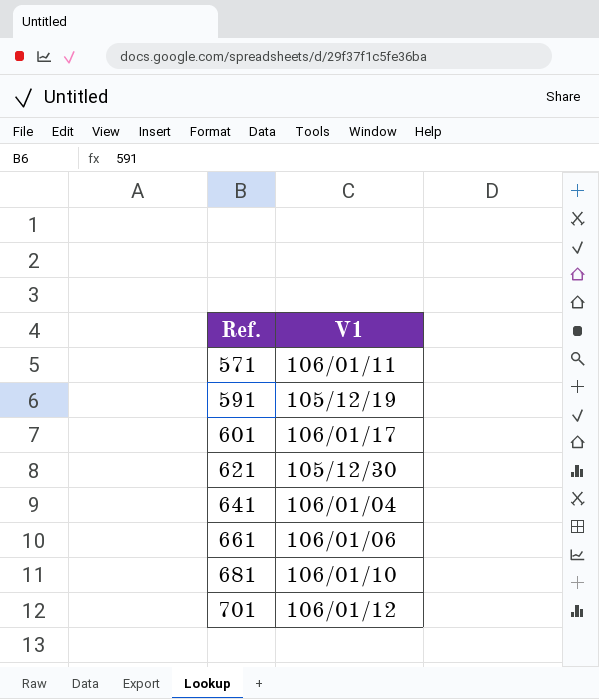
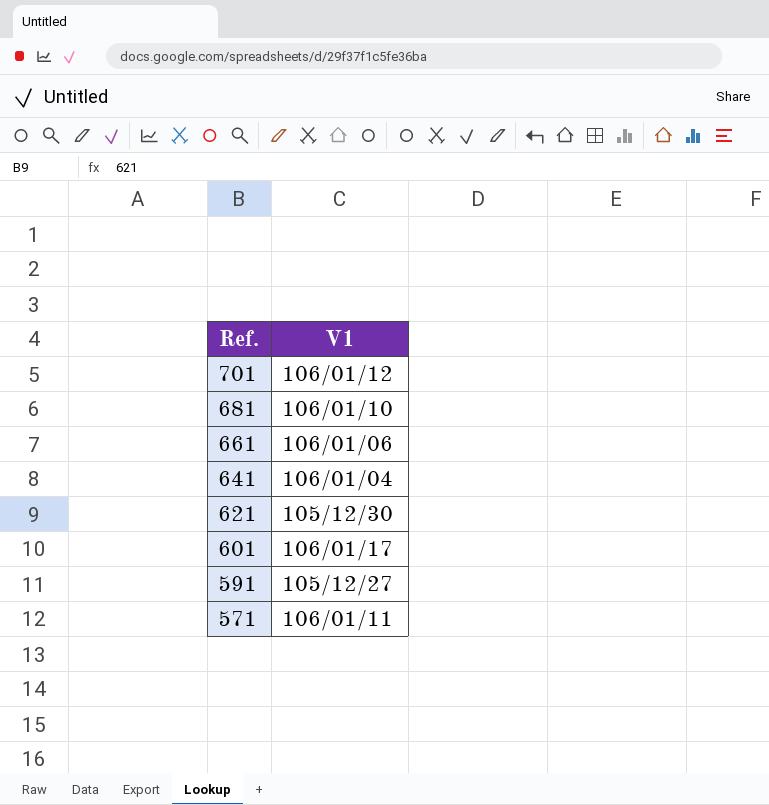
row order: Ref. ascending -> Ref. descending
591 | V1: 105/12/19 -> 105/12/27

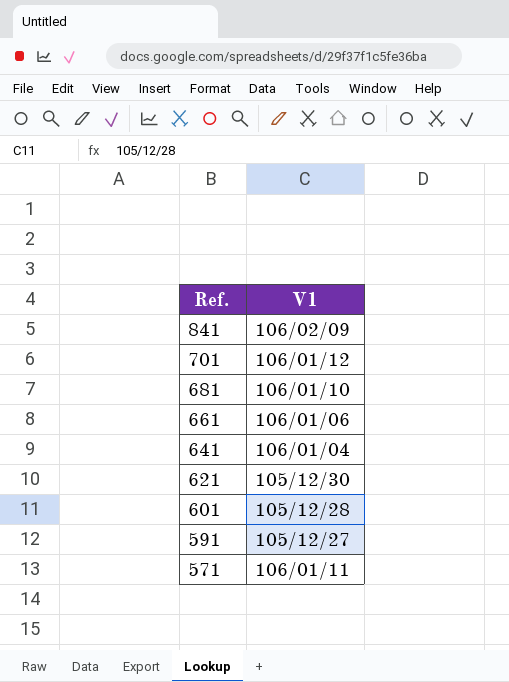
row 841: none -> 106/02/09
601 | V1: 106/01/17 -> 105/12/28

